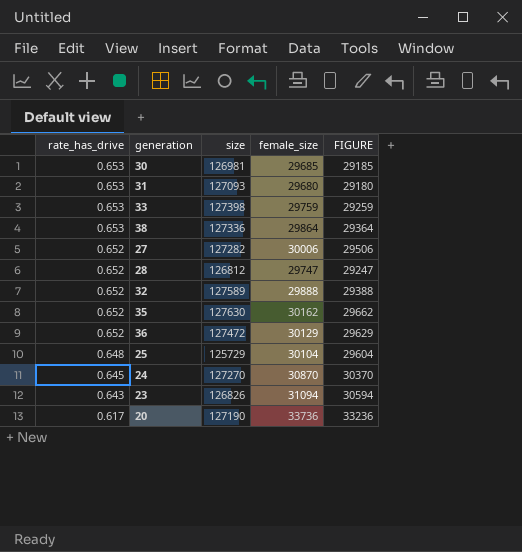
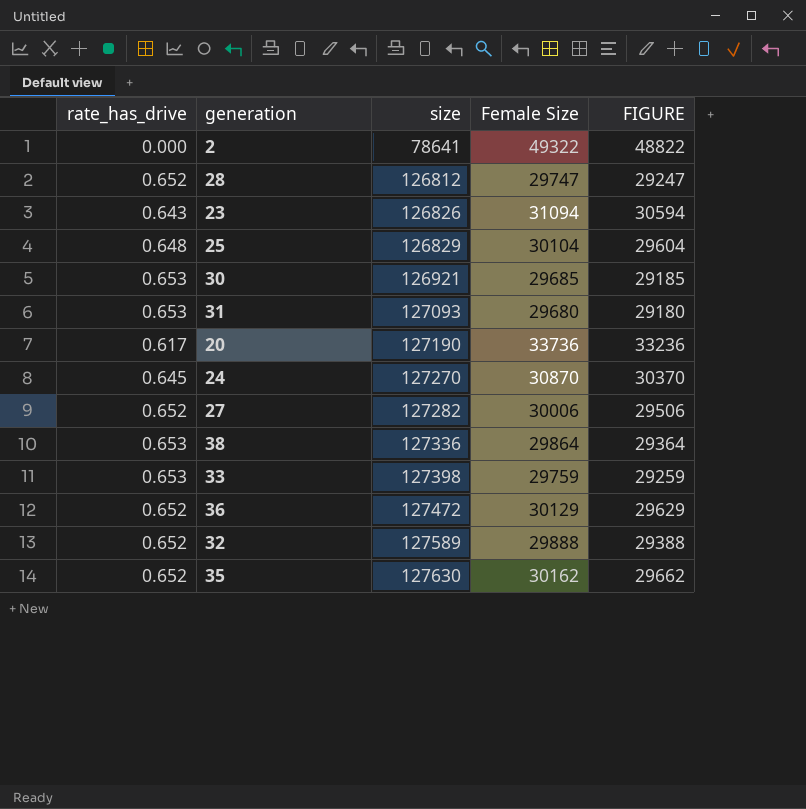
row order: rate_has_drive descending -> size ascending
column name: female_size -> Female Size
row 2: none -> 0.000 | 78641 | 49322 | 48822
25 | size: 125729 -> 126829
30 | size: 126981 -> 126921

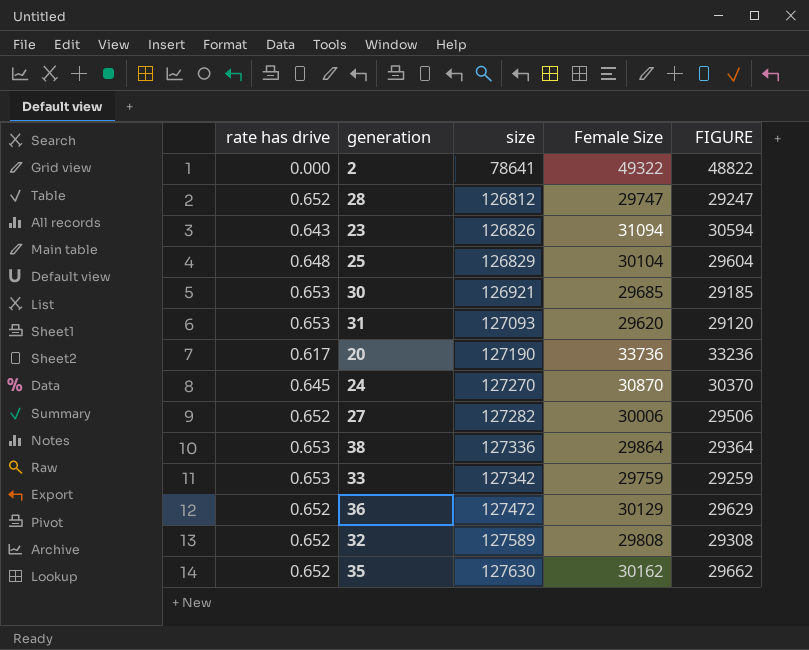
column name: rate_has_drive -> rate has drive
31 | Female Size: 29680 -> 29620
31 | FIGURE: 29180 -> 29120
33 | size: 127398 -> 127342
32 | Female Size: 29888 -> 29808
32 | FIGURE: 29388 -> 29308

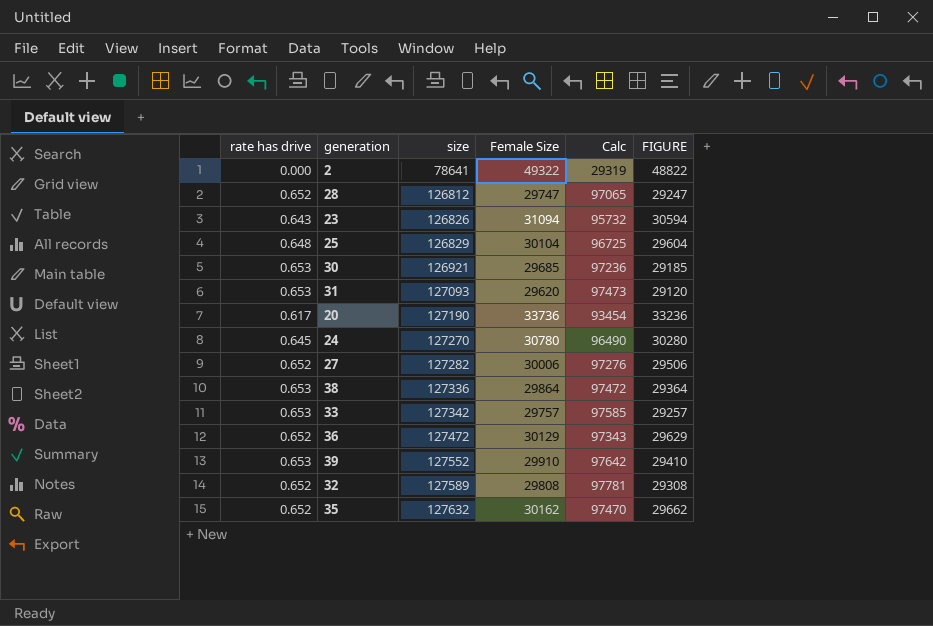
column Calc | formula: none -> [size] - [Female Size]
24 | Female Size: 30870 -> 30780
24 | FIGURE: 30370 -> 30280
33 | Female Size: 29759 -> 29757
33 | FIGURE: 29259 -> 29257
row 39: none -> 0.653 | 127552 | 29910 | 97642 | 29410
35 | size: 127630 -> 127632

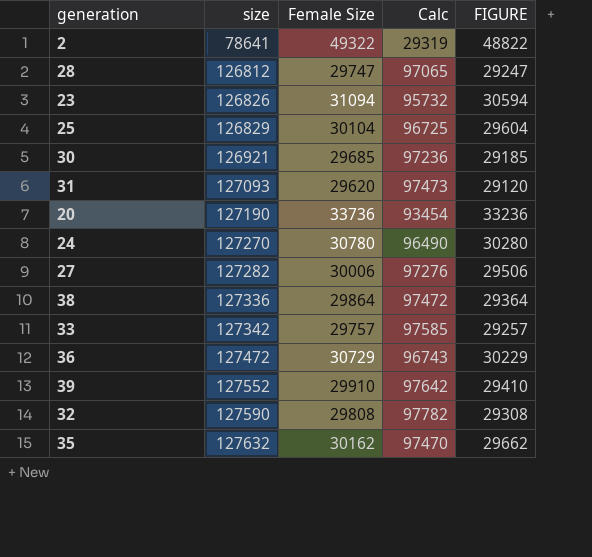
column rate has drive | position: 1 -> none
36 | Female Size: 30129 -> 30729
36 | Calc: 97343 -> 96743
36 | FIGURE: 29629 -> 30229
32 | size: 127589 -> 127590
32 | Calc: 97781 -> 97782

